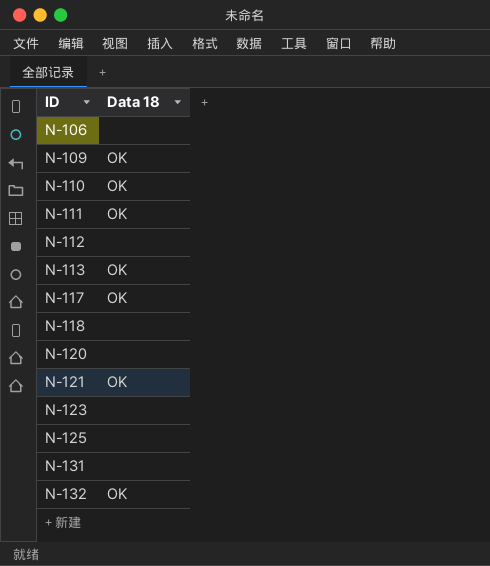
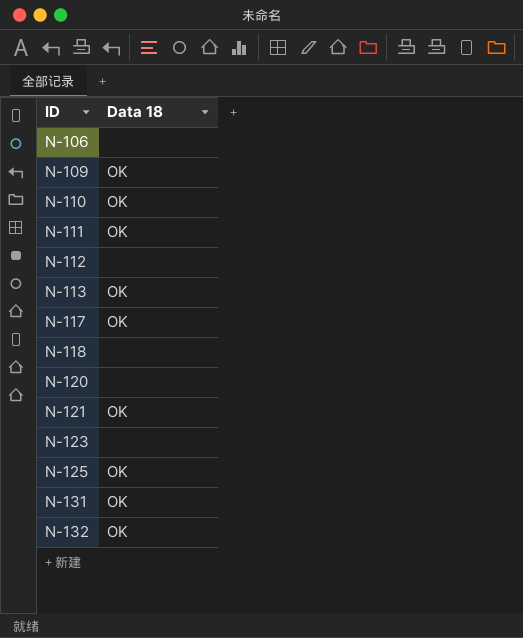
N-125 | Data 18: none -> OK
N-131 | Data 18: none -> OK

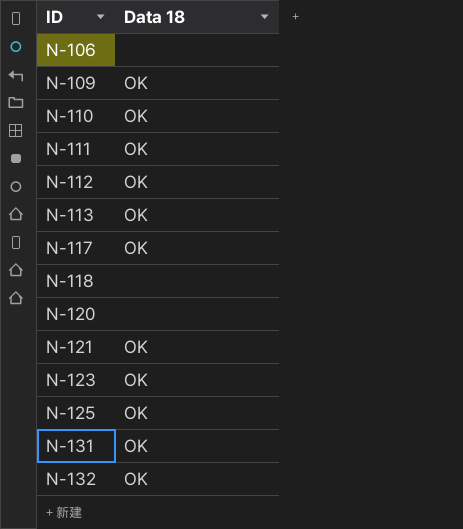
N-112 | Data 18: none -> OK
N-123 | Data 18: none -> OK

